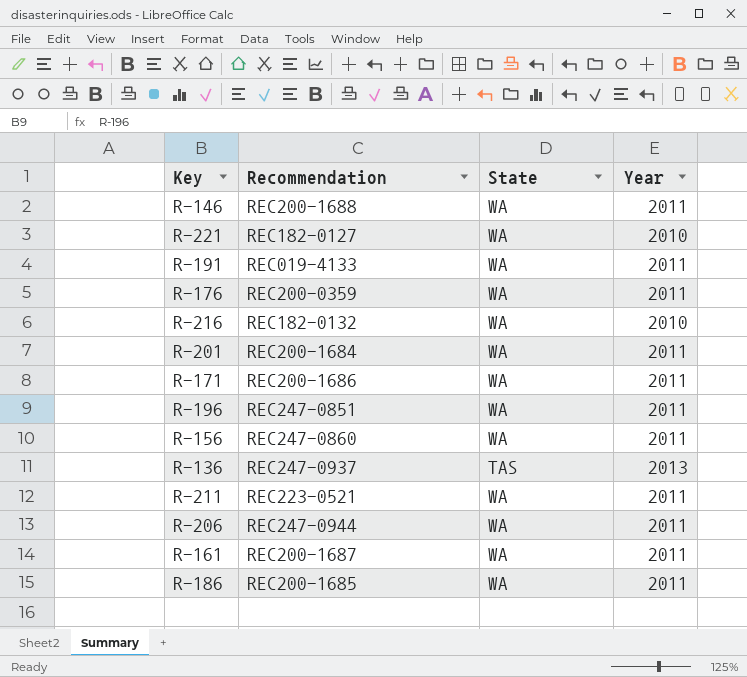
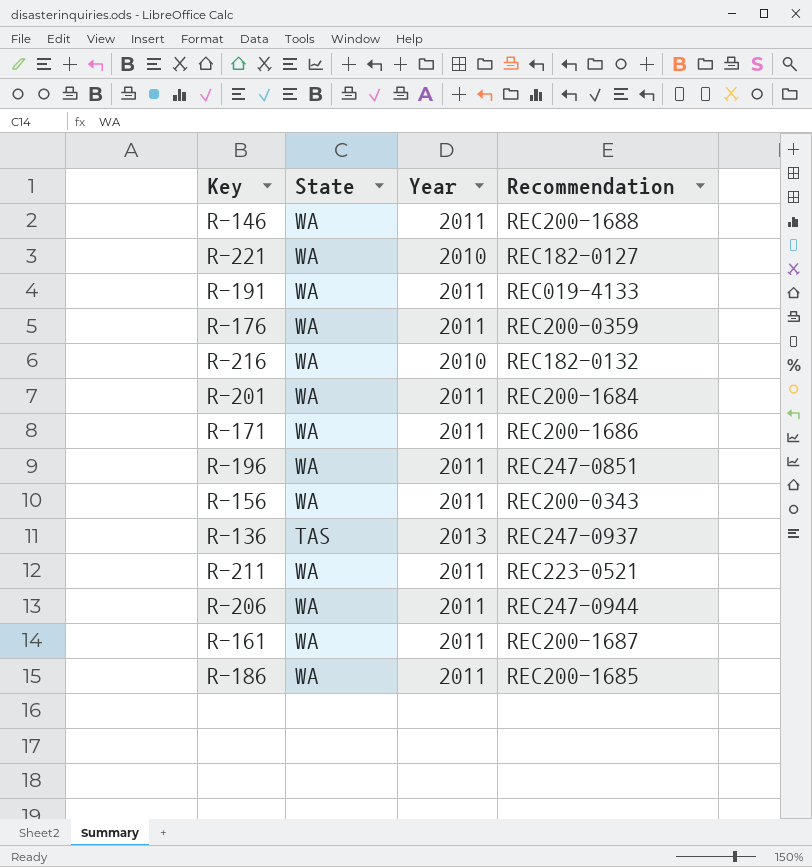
column Recommendation | position: 2 -> 4
R-156 | Recommendation: REC247-0860 -> REC200-0343

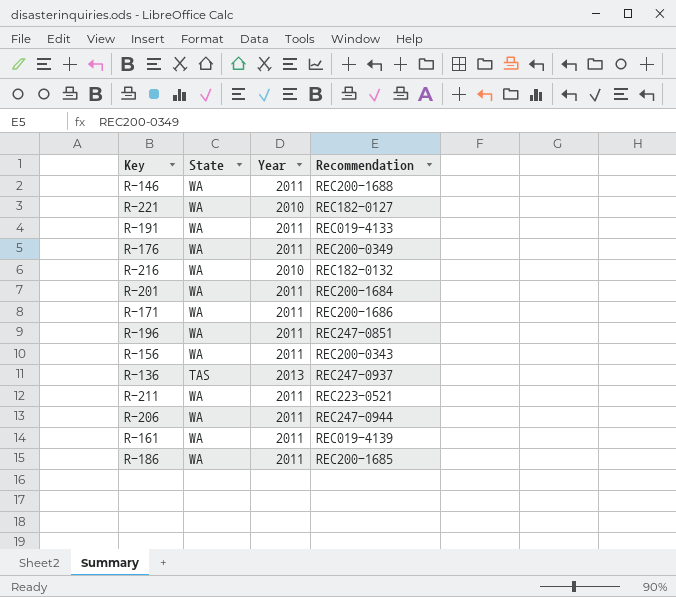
R-176 | Recommendation: REC200-0359 -> REC200-0349
R-161 | Recommendation: REC200-1687 -> REC019-4139

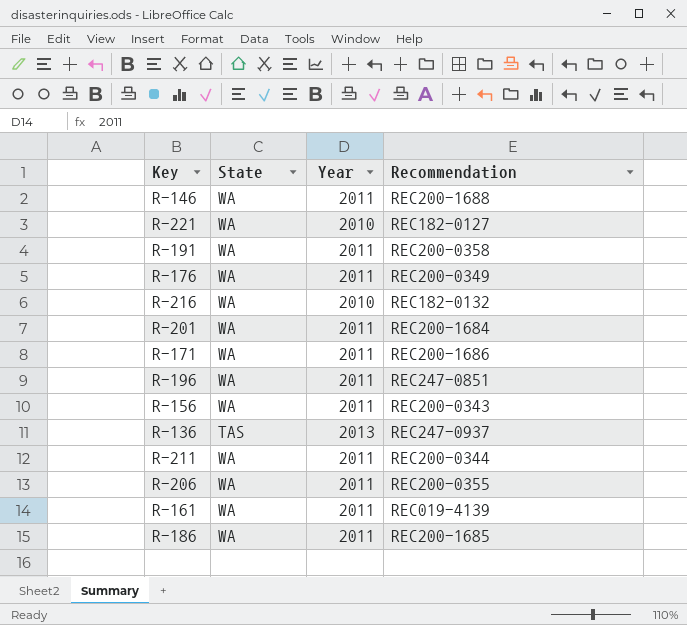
R-191 | Recommendation: REC019-4133 -> REC200-0358
R-211 | Recommendation: REC223-0521 -> REC200-0344
R-206 | Recommendation: REC247-0944 -> REC200-0355

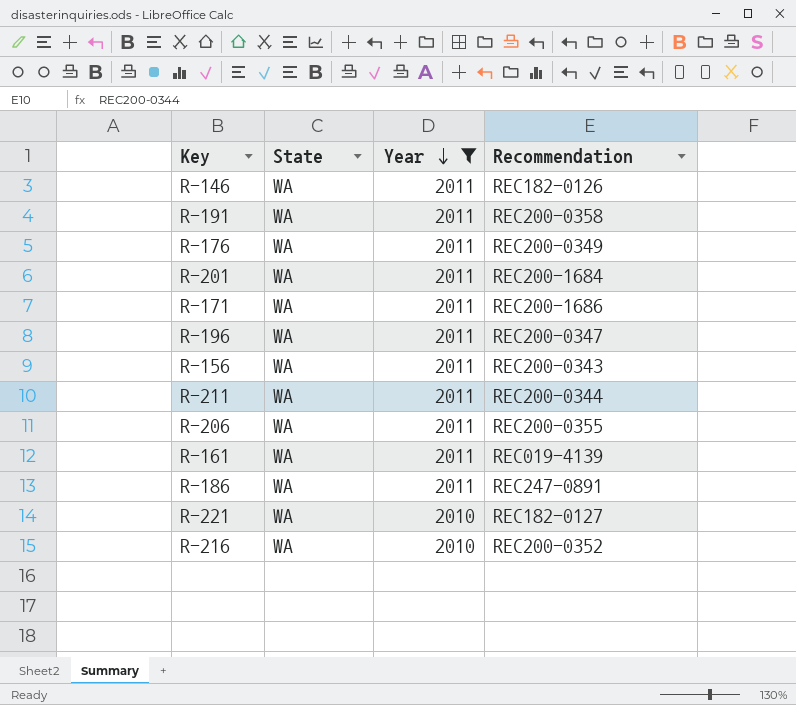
filter: none -> Year != 2013
row order: none -> Year descending
R-146 | Recommendation: REC200-1688 -> REC182-0126
R-196 | Recommendation: REC247-0851 -> REC200-0347
R-186 | Recommendation: REC200-1685 -> REC247-0891
R-216 | Recommendation: REC182-0132 -> REC200-0352

